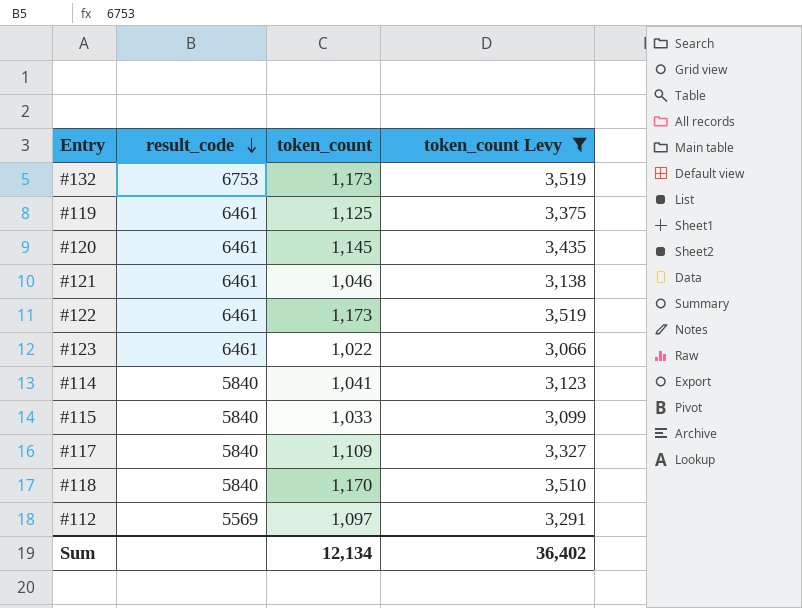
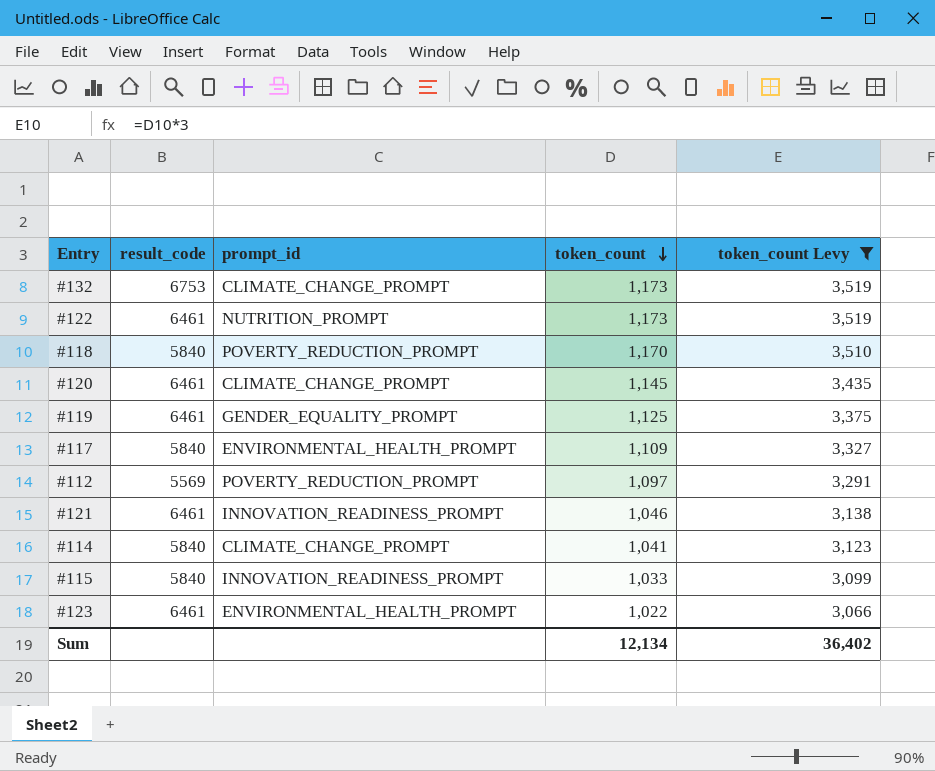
row order: result_code descending -> token_count descending
column prompt_id | position: none -> 3

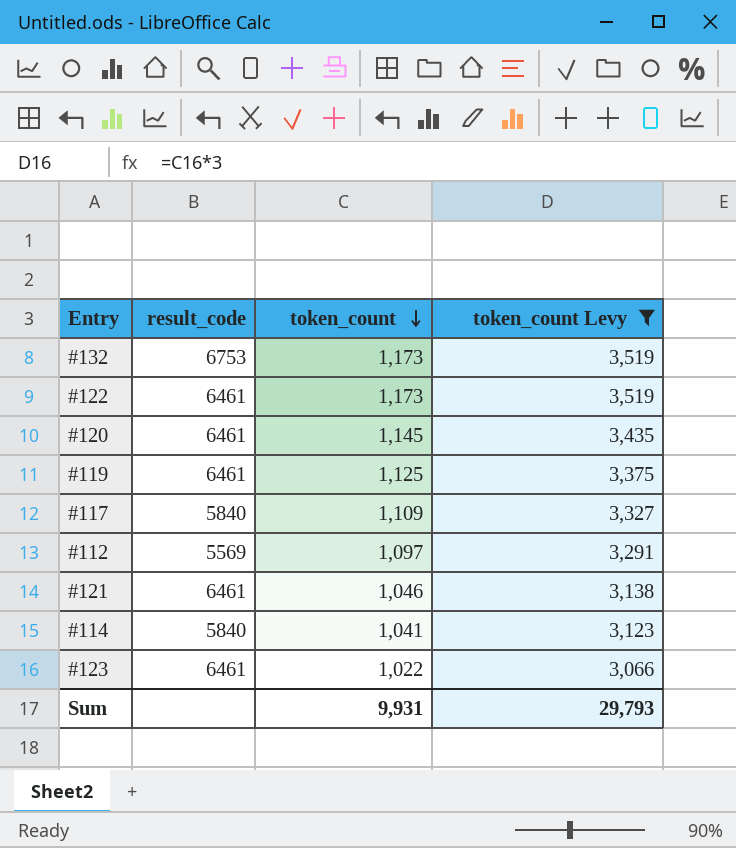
column prompt_id | position: 3 -> none
row #118: 5840 | POVERTY_REDUCTION_PROMPT | 1,170 | 3,510 -> none
row #115: 5840 | INNOVATION_READINESS_PROMPT | 1,033 | 3,099 -> none
Sum | token_count: 12,134 -> 9,931
Sum | token_count Levy: 36,402 -> 29,793

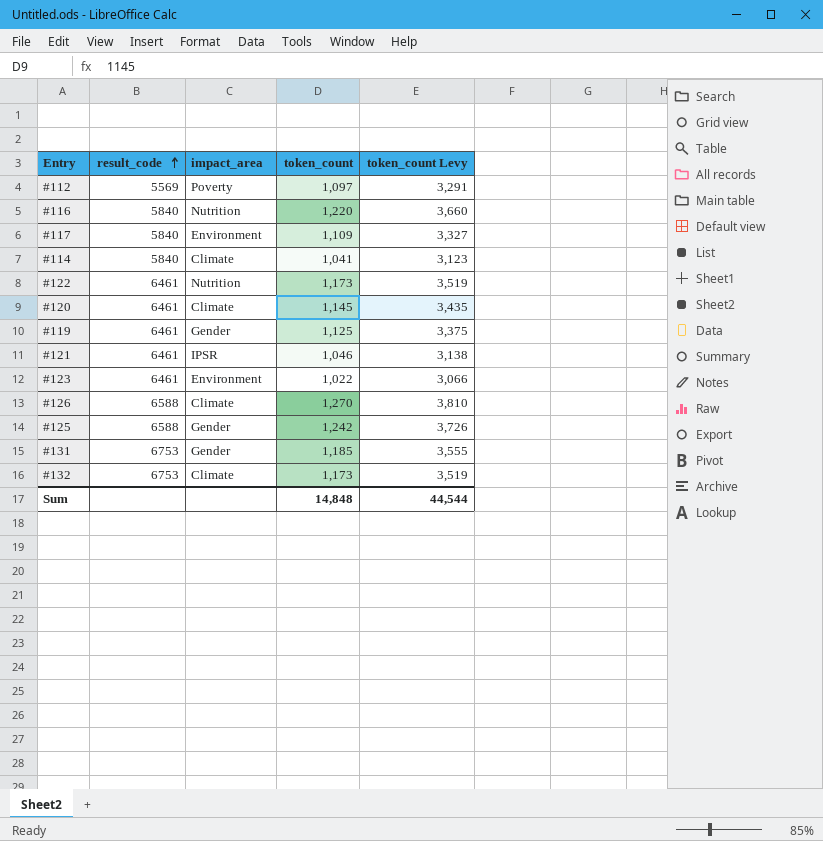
filter: token_count Levy <= 3,519 -> none
row order: token_count descending -> result_code ascending
column impact_area | position: none -> 3
Sum | token_count: 9,931 -> 14,848
Sum | token_count Levy: 29,793 -> 44,544

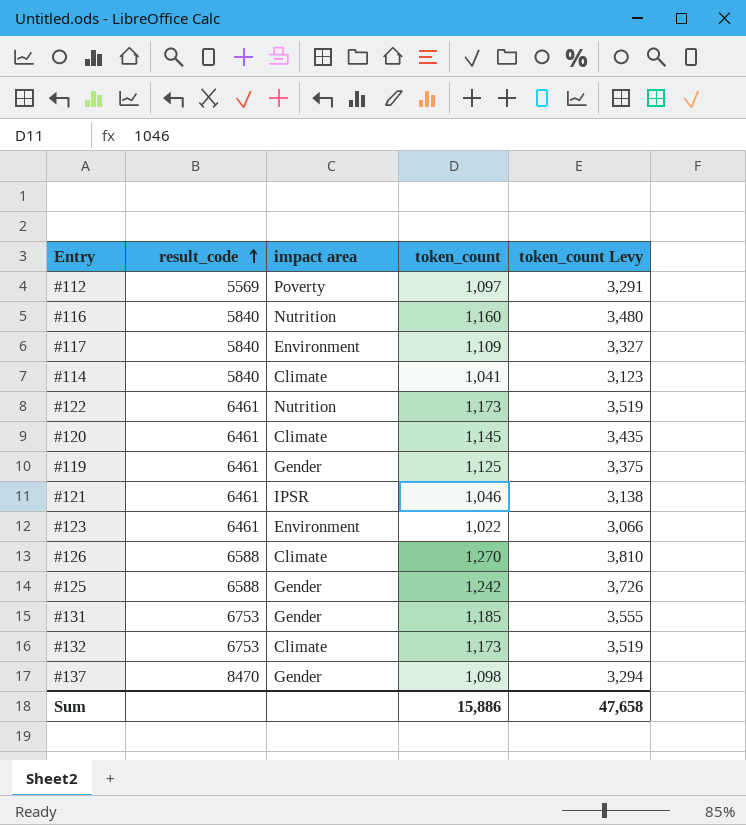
column name: impact_area -> impact area
#116 | token_count: 1,220 -> 1,160
#116 | token_count Levy: 3,660 -> 3,480
row #137: none -> 8470 | Gender | 1,098 | 3,294
Sum | token_count: 14,848 -> 15,886
Sum | token_count Levy: 44,544 -> 47,658

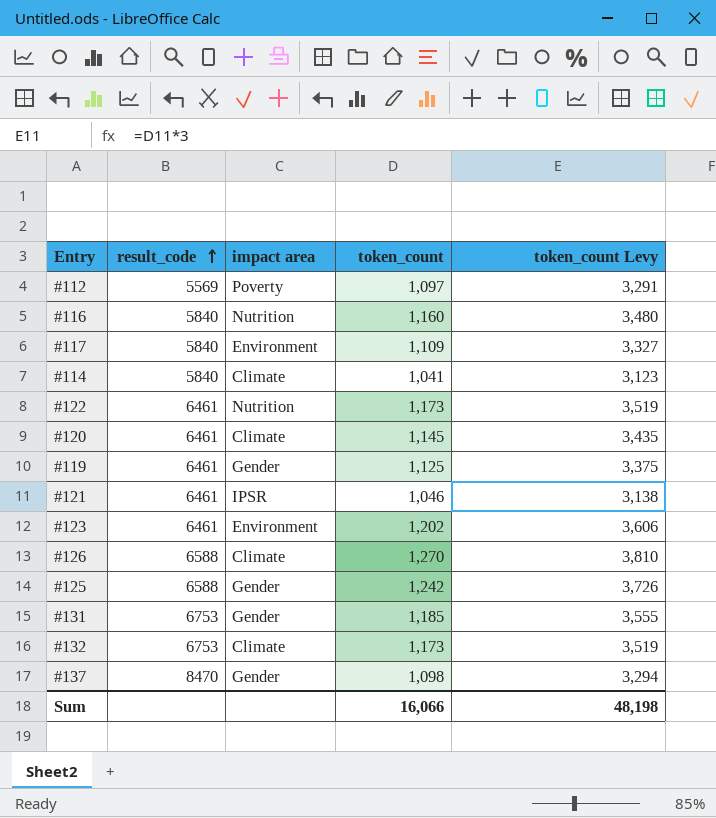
#123 | token_count: 1,022 -> 1,202
#123 | token_count Levy: 3,066 -> 3,606
Sum | token_count: 15,886 -> 16,066
Sum | token_count Levy: 47,658 -> 48,198

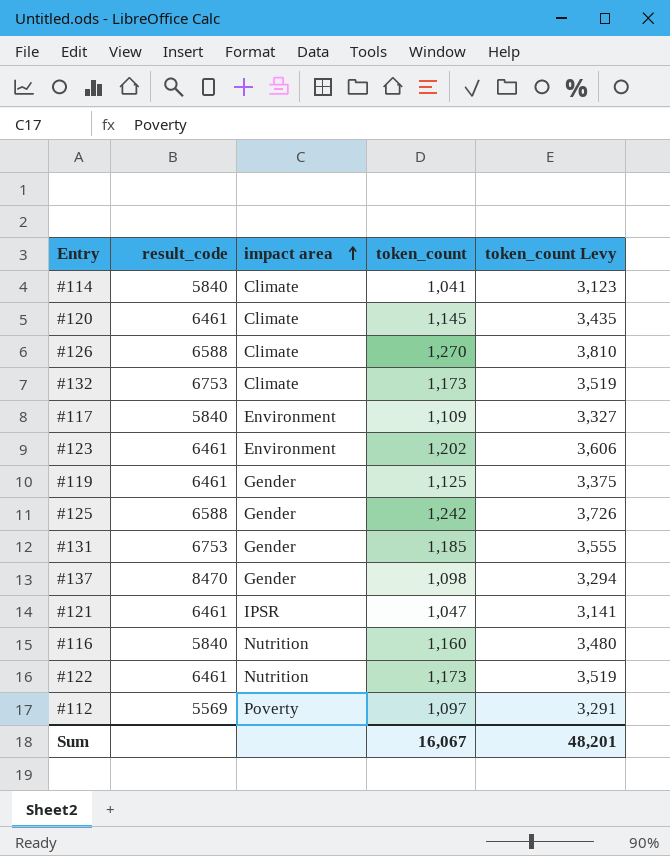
row order: result_code ascending -> impact area ascending
#121 | token_count: 1,046 -> 1,047
#121 | token_count Levy: 3,138 -> 3,141
Sum | token_count: 16,066 -> 16,067
Sum | token_count Levy: 48,198 -> 48,201

